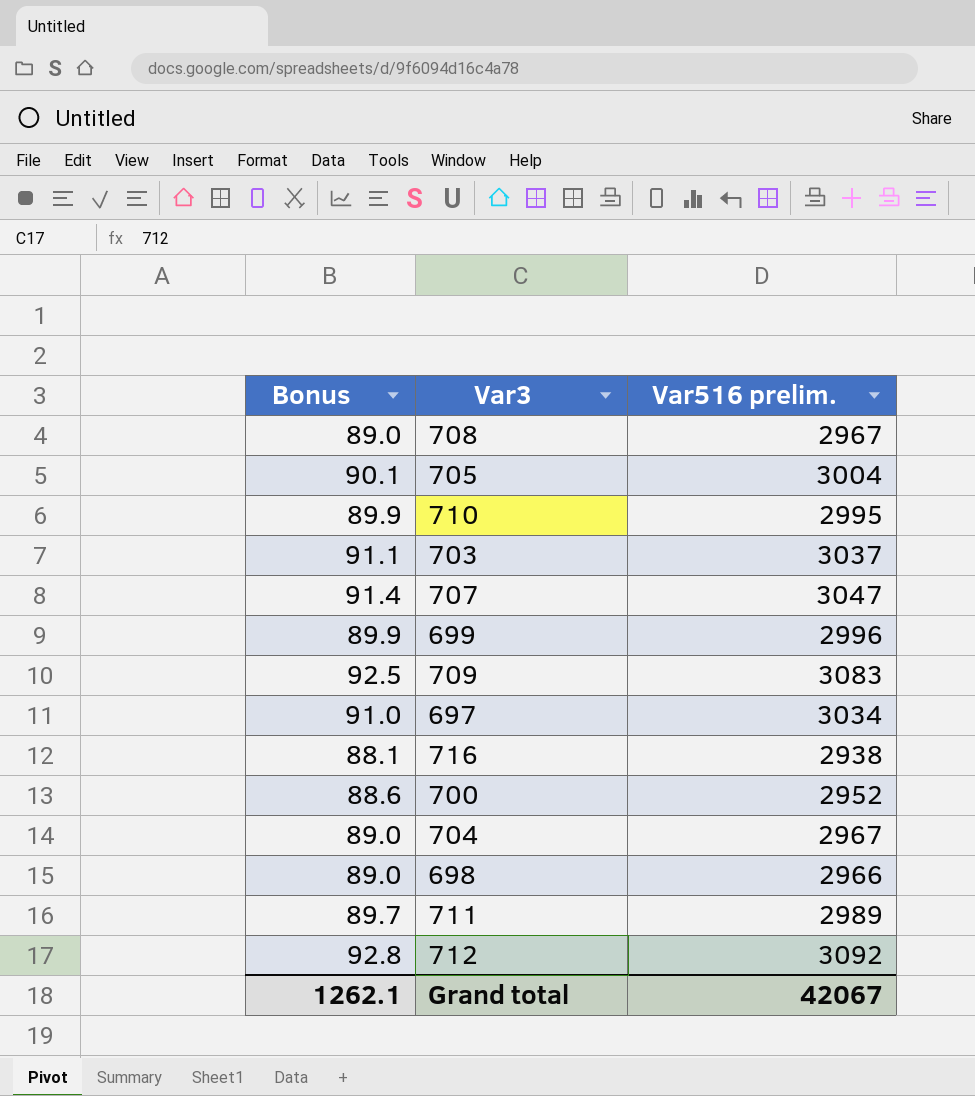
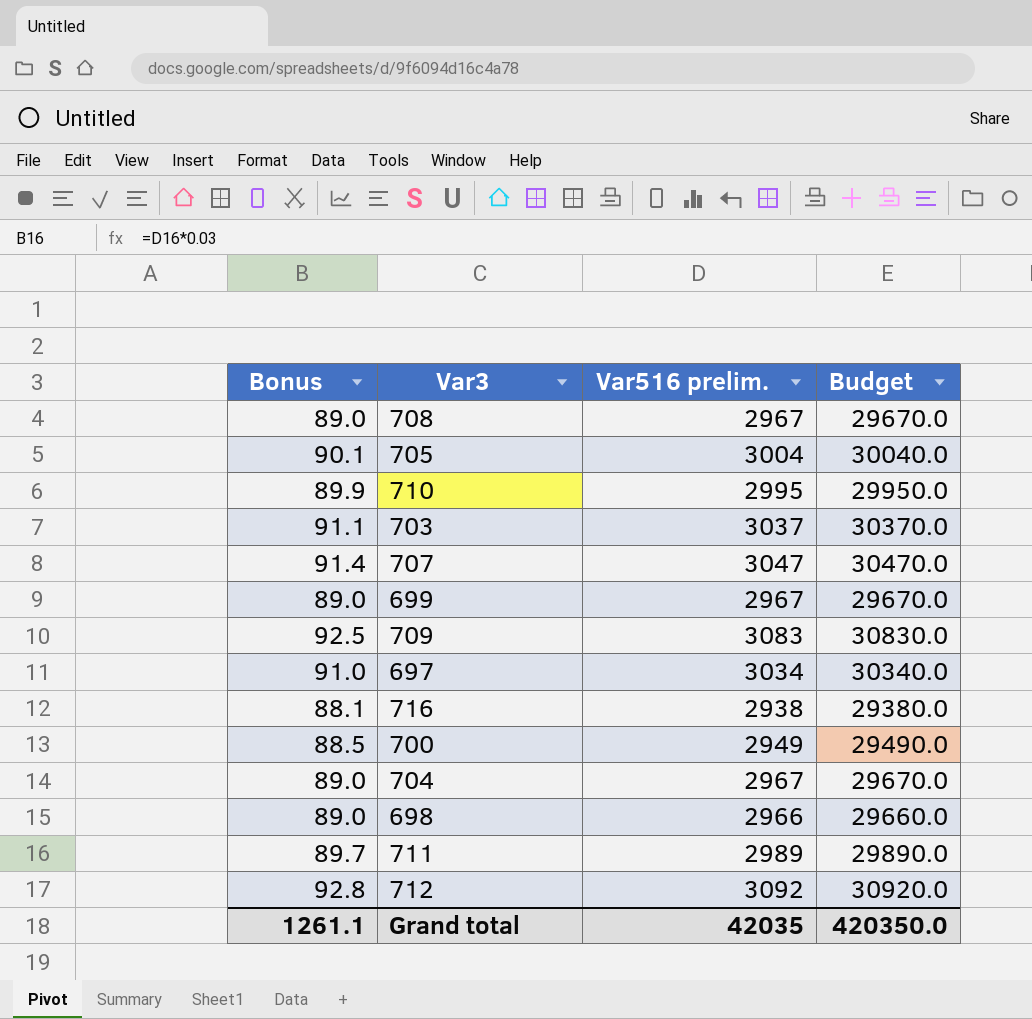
column Budget | formula: none -> [Var516 prelim.] * 10
699 | Bonus: 89.9 -> 89.0
699 | Var516 prelim.: 2996 -> 2967
700 | Bonus: 88.6 -> 88.5
700 | Var516 prelim.: 2952 -> 2949
Grand total | Bonus: 1262.1 -> 1261.1
Grand total | Var516 prelim.: 42067 -> 42035

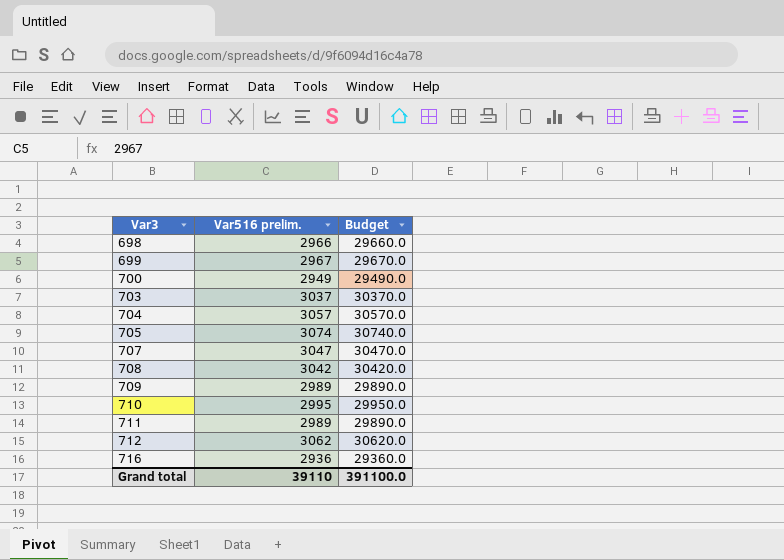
row order: none -> Var3 ascending
column Bonus | formula: [Var516 prelim.] * 0.03 -> none
row 697: 91.0 | 3034 | 30340.0 -> none
704 | Var516 prelim.: 2967 -> 3057
704 | Budget: 29670.0 -> 30570.0
705 | Var516 prelim.: 3004 -> 3074
705 | Budget: 30040.0 -> 30740.0
708 | Var516 prelim.: 2967 -> 3042
708 | Budget: 29670.0 -> 30420.0
709 | Var516 prelim.: 3083 -> 2989
709 | Budget: 30830.0 -> 29890.0
712 | Var516 prelim.: 3092 -> 3062
712 | Budget: 30920.0 -> 30620.0
716 | Var516 prelim.: 2938 -> 2936
716 | Budget: 29380.0 -> 29360.0
Grand total | Var516 prelim.: 42035 -> 39110
Grand total | Budget: 420350.0 -> 391100.0

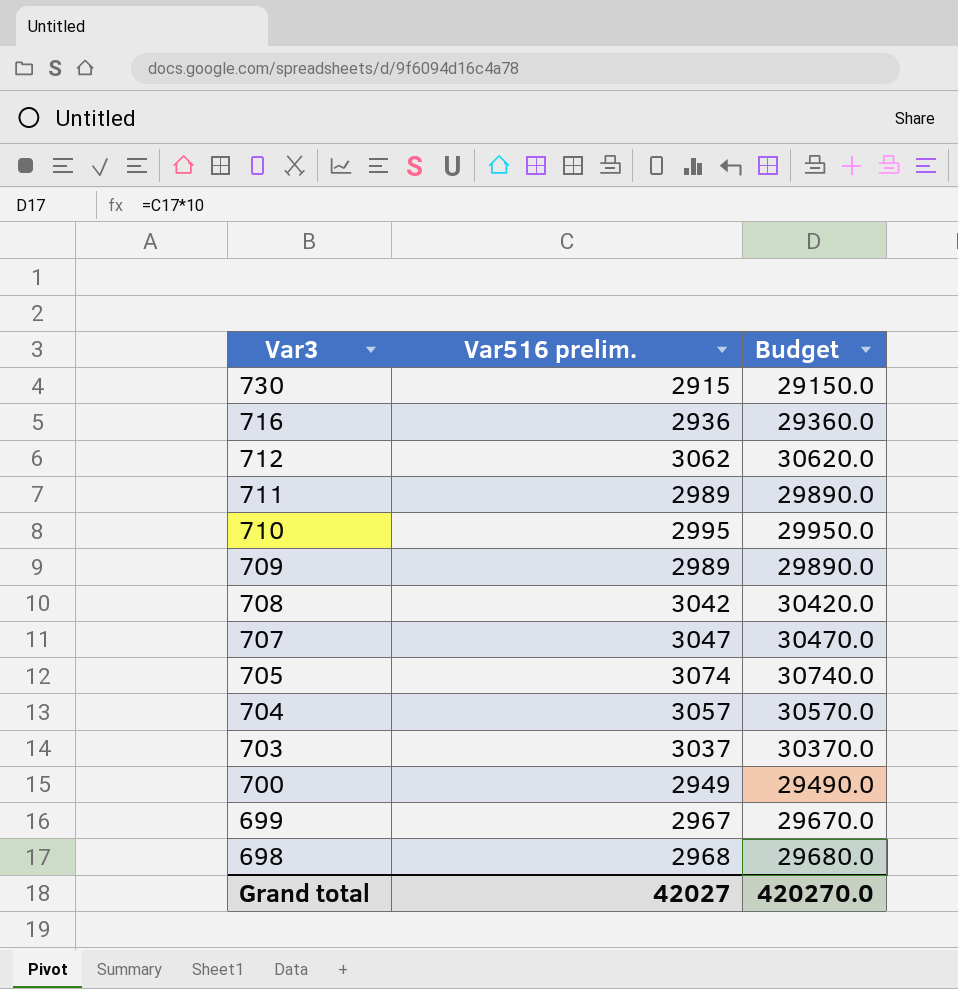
row order: Var3 ascending -> Var3 descending
row 730: none -> 2915 | 29150.0
698 | Var516 prelim.: 2966 -> 2968
698 | Budget: 29660.0 -> 29680.0
Grand total | Var516 prelim.: 39110 -> 42027
Grand total | Budget: 391100.0 -> 420270.0

